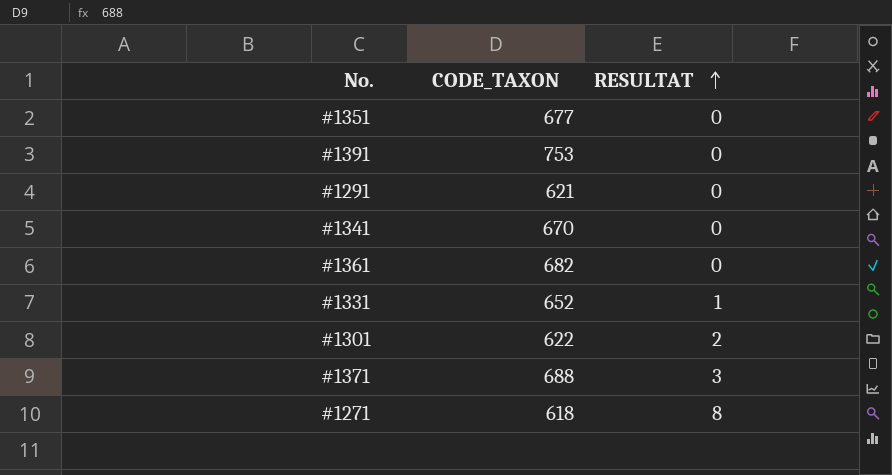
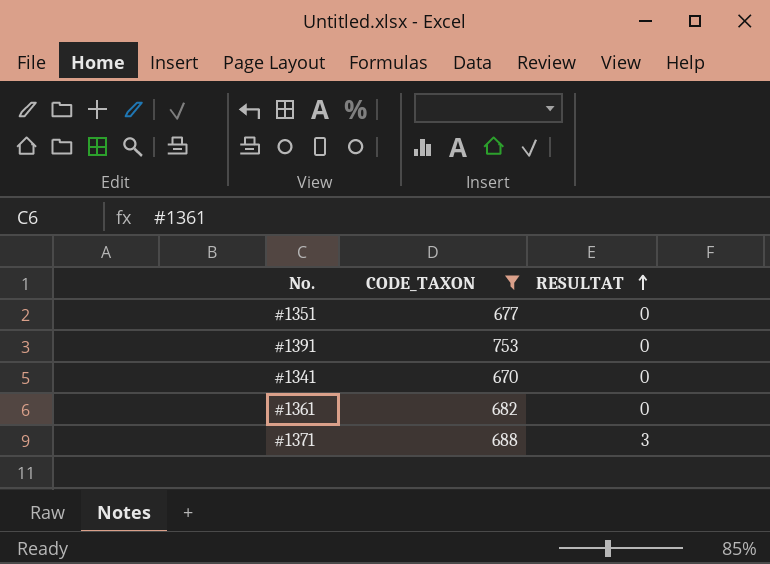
filter: none -> CODE_TAXON >= 670

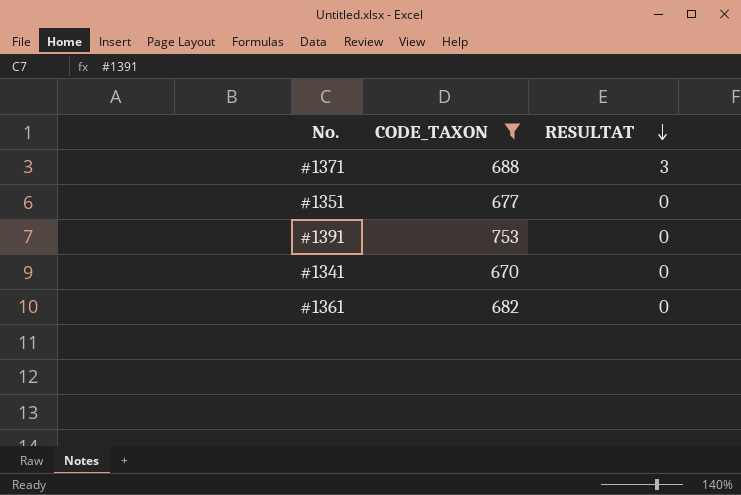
row order: RESULTAT ascending -> RESULTAT descending

